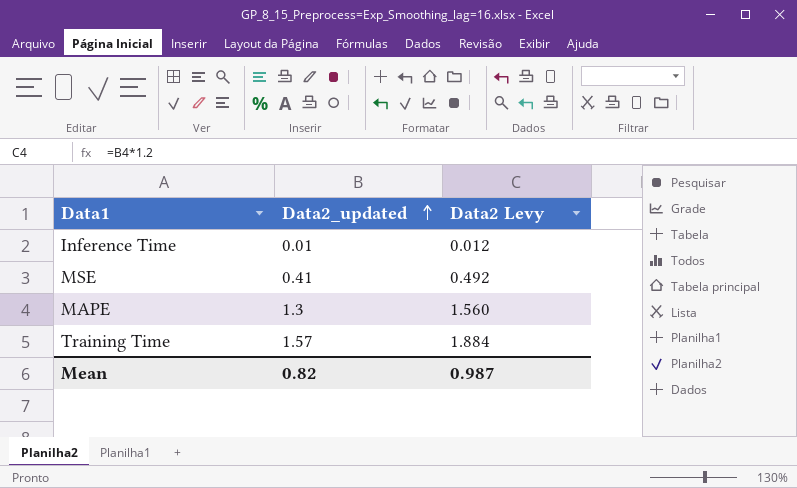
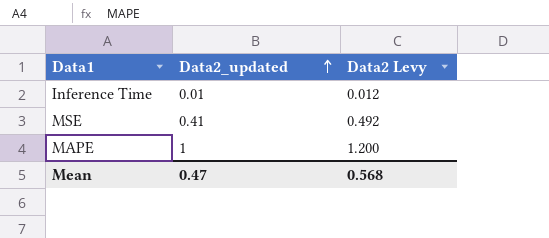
row Training Time: 1.57 | 1.884 -> none
MAPE | Data2_updated: 1.3 -> 1
MAPE | Data2 Levy: 1.560 -> 1.200
Mean | Data2_updated: 0.82 -> 0.47
Mean | Data2 Levy: 0.987 -> 0.568

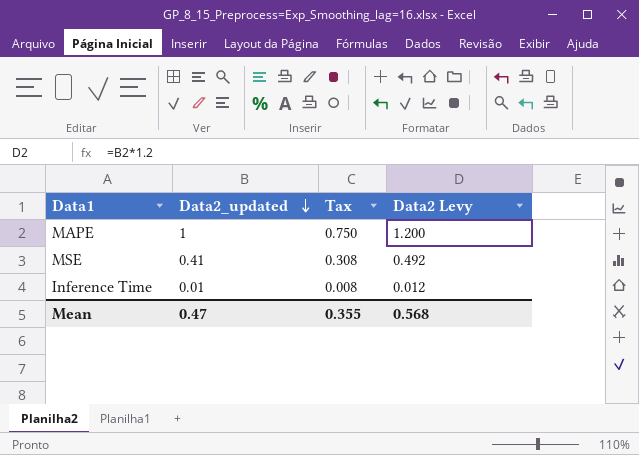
row order: Data2_updated ascending -> Data2_updated descending
column Tax | formula: none -> [Data2_updated] * 0.75

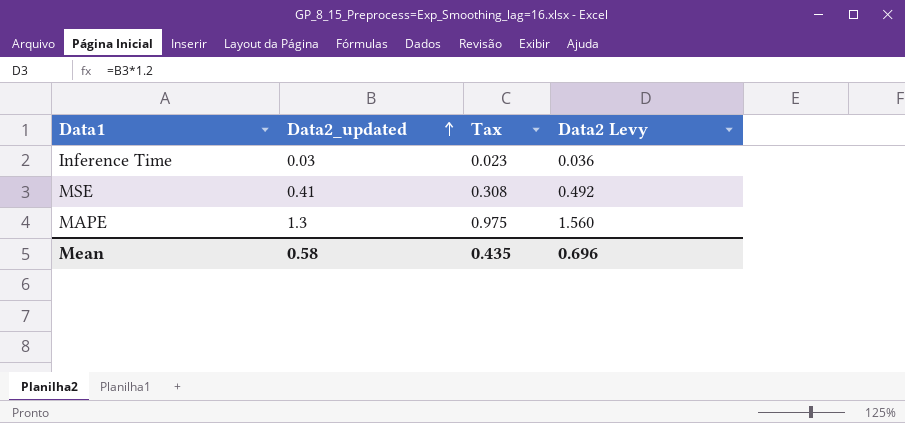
row order: Data2_updated descending -> Data2_updated ascending
Inference Time | Data2_updated: 0.01 -> 0.03
Inference Time | Tax: 0.008 -> 0.023
Inference Time | Data2 Levy: 0.012 -> 0.036
MAPE | Data2_updated: 1 -> 1.3
MAPE | Tax: 0.750 -> 0.975
MAPE | Data2 Levy: 1.200 -> 1.560
Mean | Data2_updated: 0.47 -> 0.58
Mean | Tax: 0.355 -> 0.435
Mean | Data2 Levy: 0.568 -> 0.696

